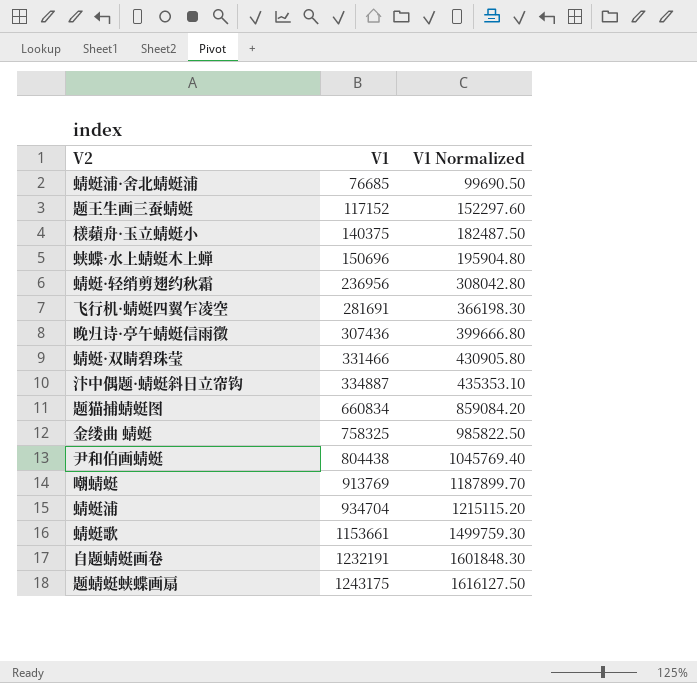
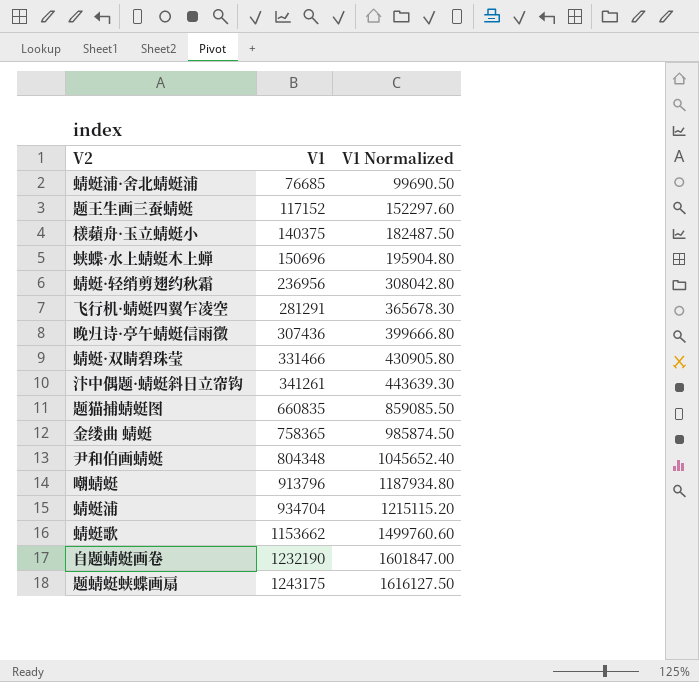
飞行机·蜻蜓四翼乍凌空 | V1: 281691 -> 281291
飞行机·蜻蜓四翼乍凌空 | V1 Normalized: 366198.30 -> 365678.30
汴中偶题·蜻蜓斜日立帘钩 | V1: 334887 -> 341261
汴中偶题·蜻蜓斜日立帘钩 | V1 Normalized: 435353.10 -> 443639.30
题猫捕蜻蜓图 | V1: 660834 -> 660835
题猫捕蜻蜓图 | V1 Normalized: 859084.20 -> 859085.50
金缕曲 蜻蜓 | V1: 758325 -> 758365
金缕曲 蜻蜓 | V1 Normalized: 985822.50 -> 985874.50
尹和伯画蜻蜓 | V1: 804438 -> 804348
尹和伯画蜻蜓 | V1 Normalized: 1045769.40 -> 1045652.40
嘲蜻蜓 | V1: 913769 -> 913796
嘲蜻蜓 | V1 Normalized: 1187899.70 -> 1187934.80
蜻蜓歌 | V1: 1153661 -> 1153662
蜻蜓歌 | V1 Normalized: 1499759.30 -> 1499760.60
自题蜻蜓画卷 | V1: 1232191 -> 1232190
自题蜻蜓画卷 | V1 Normalized: 1601848.30 -> 1601847.00

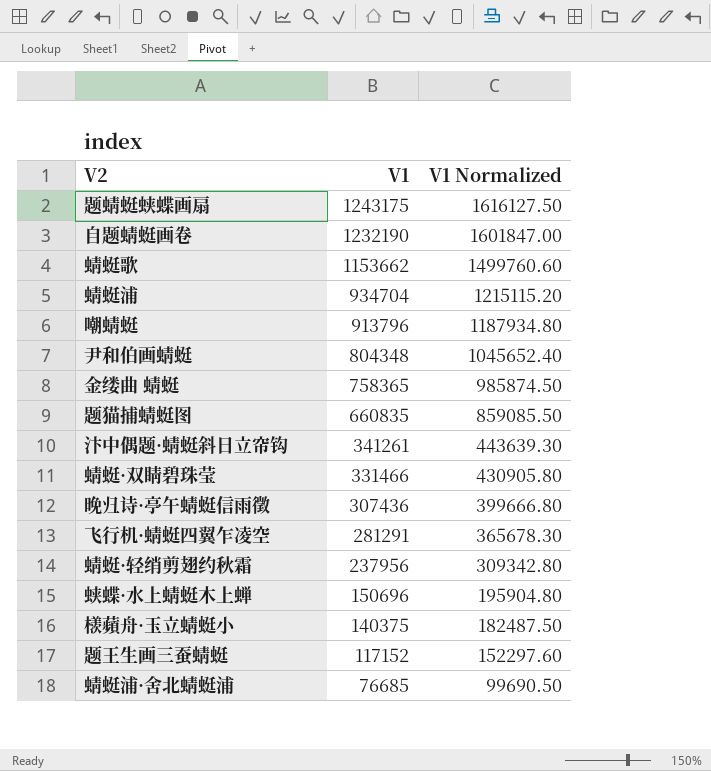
row order: V1 ascending -> V1 descending
蜻蜓·轻绡剪翅约秋霜 | V1: 236956 -> 237956
蜻蜓·轻绡剪翅约秋霜 | V1 Normalized: 308042.80 -> 309342.80

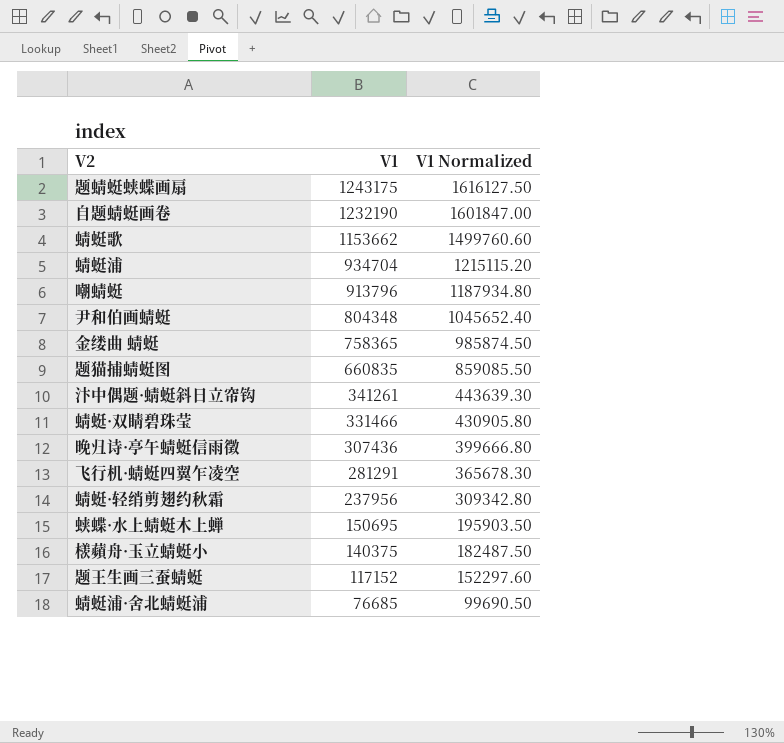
蛱蝶·水上蜻蜓木上蝉 | V1: 150696 -> 150695
蛱蝶·水上蜻蜓木上蝉 | V1 Normalized: 195904.80 -> 195903.50

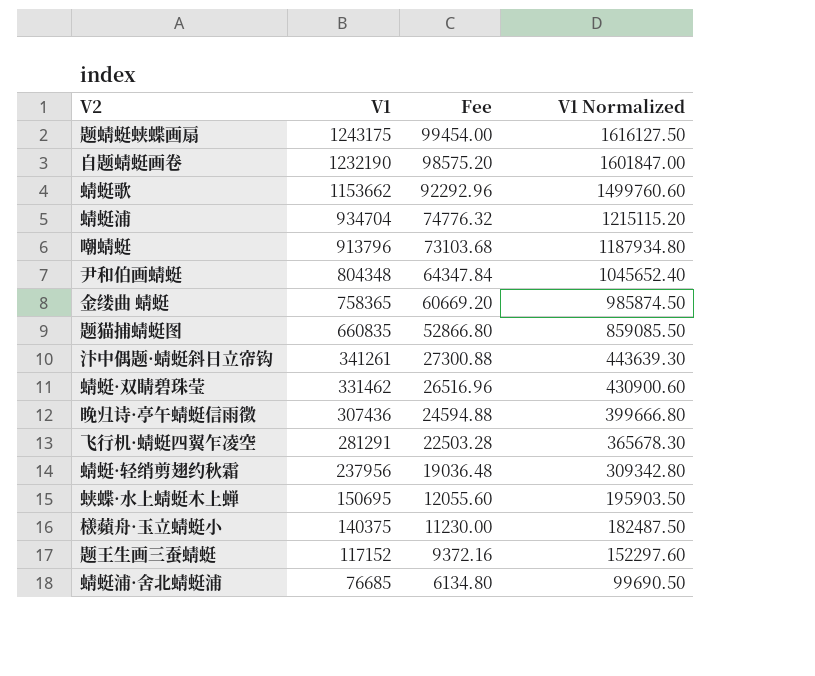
column Fee | formula: none -> [V1] * 0.08
蜻蜓·双睛碧珠莹 | V1: 331466 -> 331462
蜻蜓·双睛碧珠莹 | V1 Normalized: 430905.80 -> 430900.60

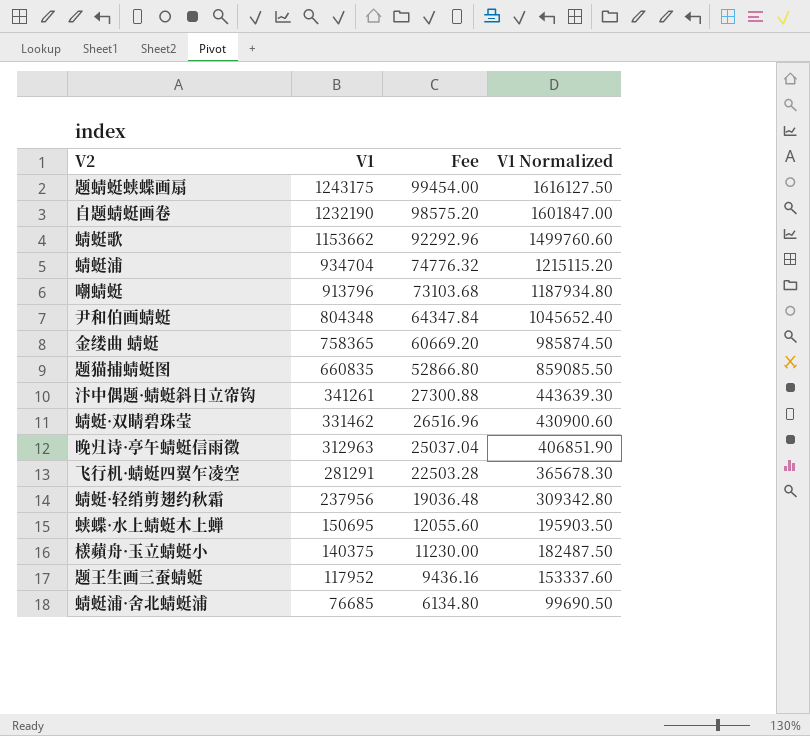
晚归诗·亭午蜻蜓信雨徵 | V1: 307436 -> 312963
晚归诗·亭午蜻蜓信雨徵 | Fee: 24594.88 -> 25037.04
晚归诗·亭午蜻蜓信雨徵 | V1 Normalized: 399666.80 -> 406851.90
题王生画三蚕蜻蜓 | V1: 117152 -> 117952
题王生画三蚕蜻蜓 | Fee: 9372.16 -> 9436.16
题王生画三蚕蜻蜓 | V1 Normalized: 152297.60 -> 153337.60

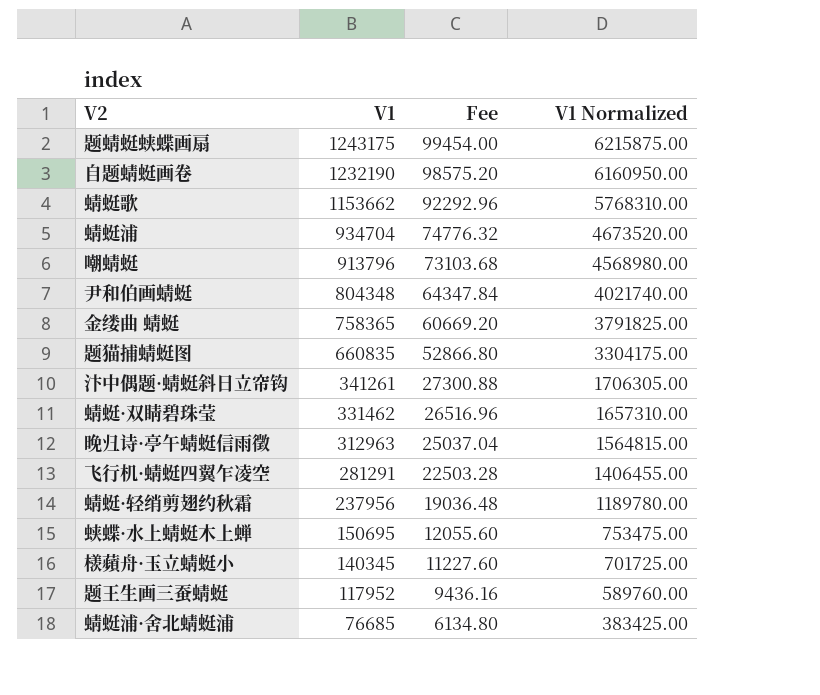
column V1 Normalized | formula: [V1] * 1.3 -> [V1] * 5
檨蘋舟·玉立蜻蜓小 | V1: 140375 -> 140345
檨蘋舟·玉立蜻蜓小 | Fee: 11230.00 -> 11227.60

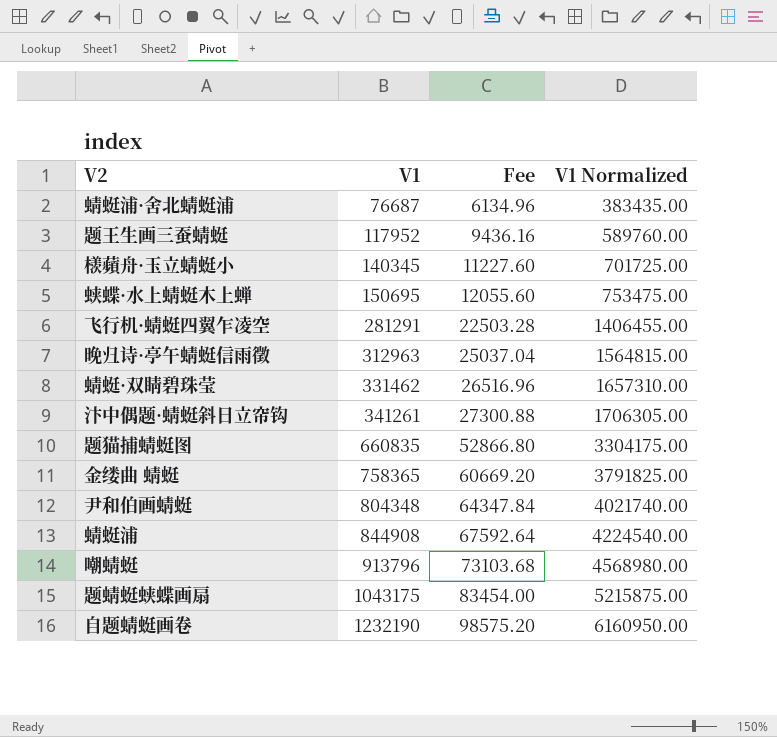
row order: V1 descending -> V1 ascending
row 蜻蜓歌: 1153662 | 92292.96 | 5768310.00 -> none
row 蜻蜓·轻绡剪翅约秋霜: 237956 | 19036.48 | 1189780.00 -> none
蜻蜓浦·舍北蜻蜓浦 | V1: 76685 -> 76687
蜻蜓浦·舍北蜻蜓浦 | Fee: 6134.80 -> 6134.96
蜻蜓浦·舍北蜻蜓浦 | V1 Normalized: 383425.00 -> 383435.00
蜻蜓浦 | V1: 934704 -> 844908
蜻蜓浦 | Fee: 74776.32 -> 67592.64
蜻蜓浦 | V1 Normalized: 4673520.00 -> 4224540.00
题蜻蜓蛱蝶画扇 | V1: 1243175 -> 1043175
题蜻蜓蛱蝶画扇 | Fee: 99454.00 -> 83454.00
题蜻蜓蛱蝶画扇 | V1 Normalized: 6215875.00 -> 5215875.00

